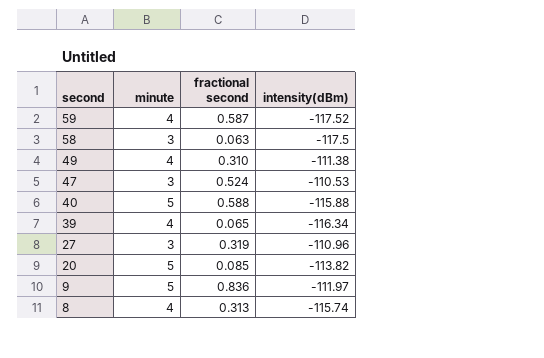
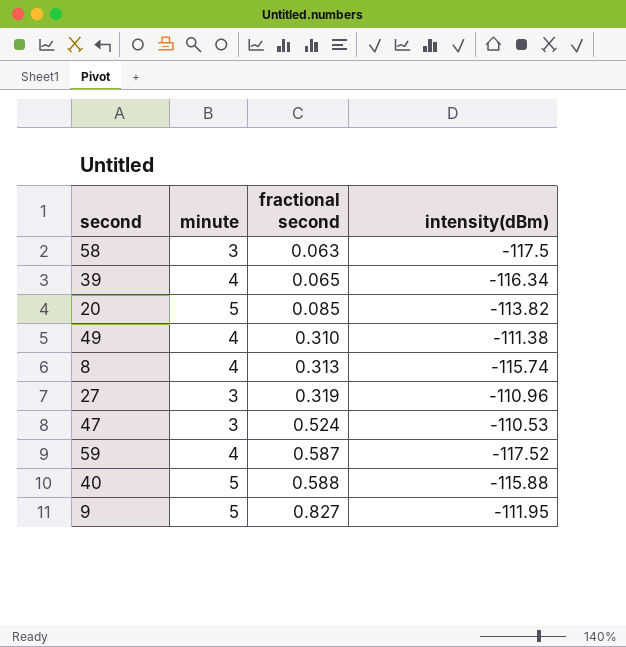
row order: second descending -> fractional second ascending
9 | fractional second: 0.836 -> 0.827
9 | intensity(dBm): -111.97 -> -111.95

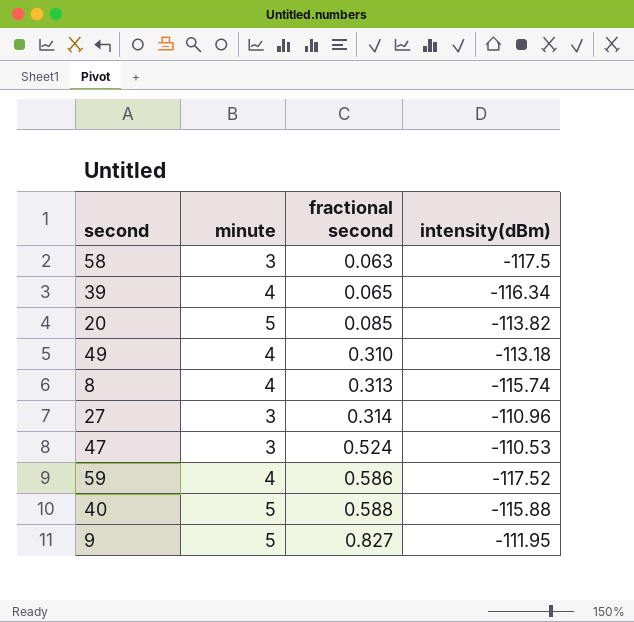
49 | intensity(dBm): -111.38 -> -113.18
27 | fractional second: 0.319 -> 0.314
59 | fractional second: 0.587 -> 0.586

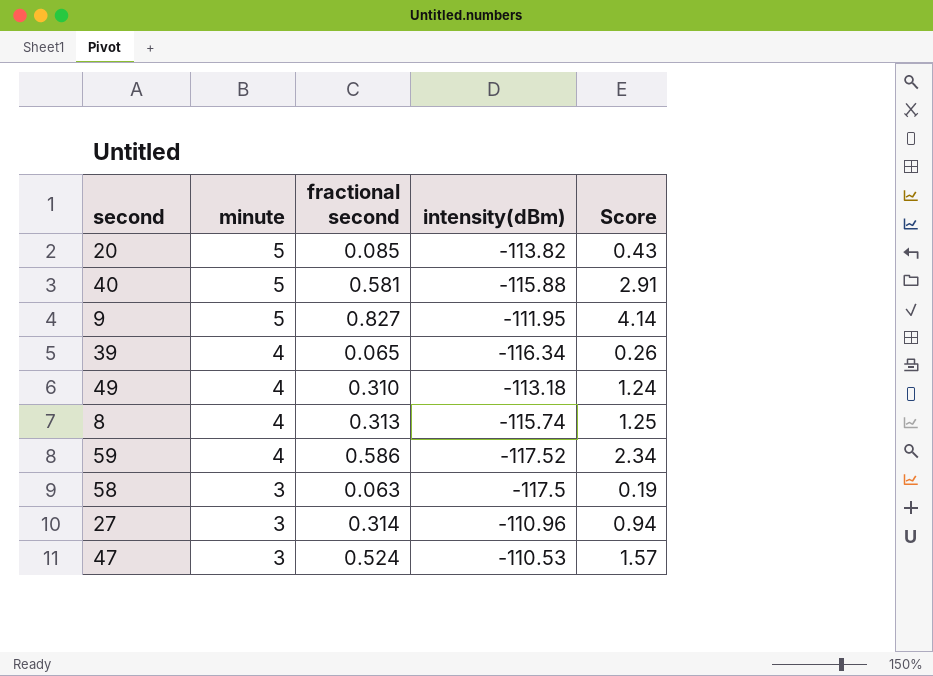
row order: fractional second ascending -> minute descending
column Score | formula: none -> [minute] * [fractional second]
40 | fractional second: 0.588 -> 0.581

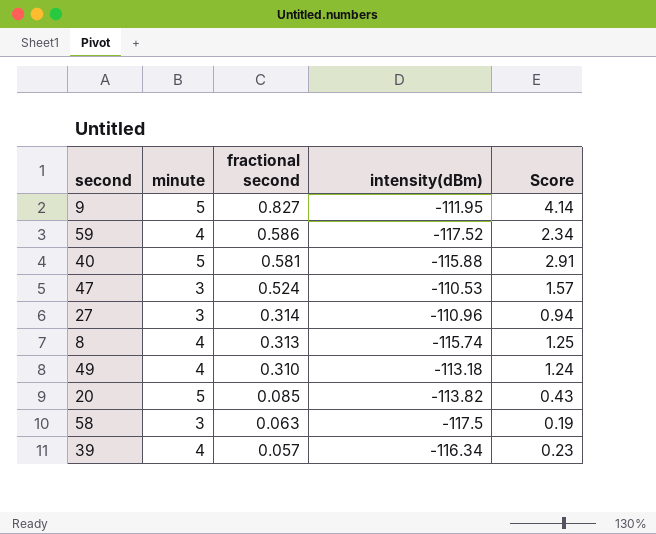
row order: minute descending -> fractional second descending
39 | fractional second: 0.065 -> 0.057
39 | Score: 0.26 -> 0.23

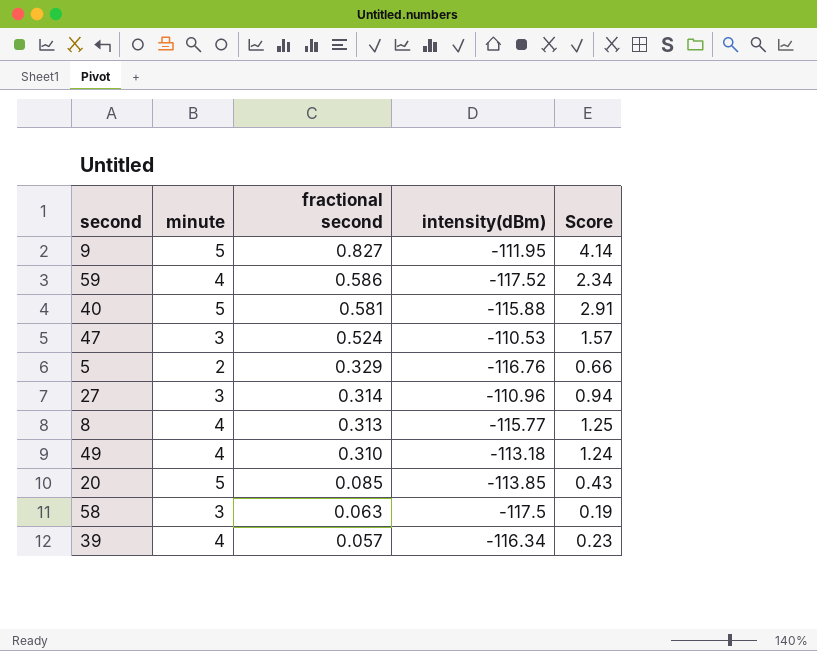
row 5: none -> 2 | 0.329 | -116.76 | 0.66
8 | intensity(dBm): -115.74 -> -115.77
20 | intensity(dBm): -113.82 -> -113.85

